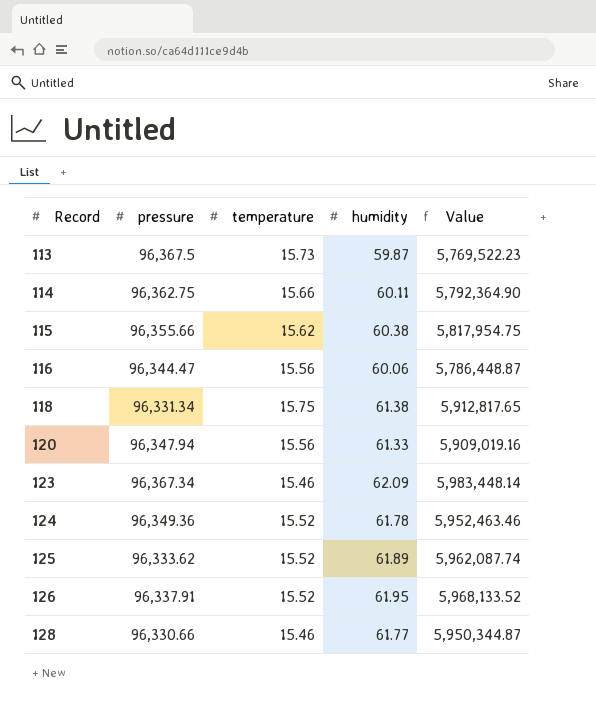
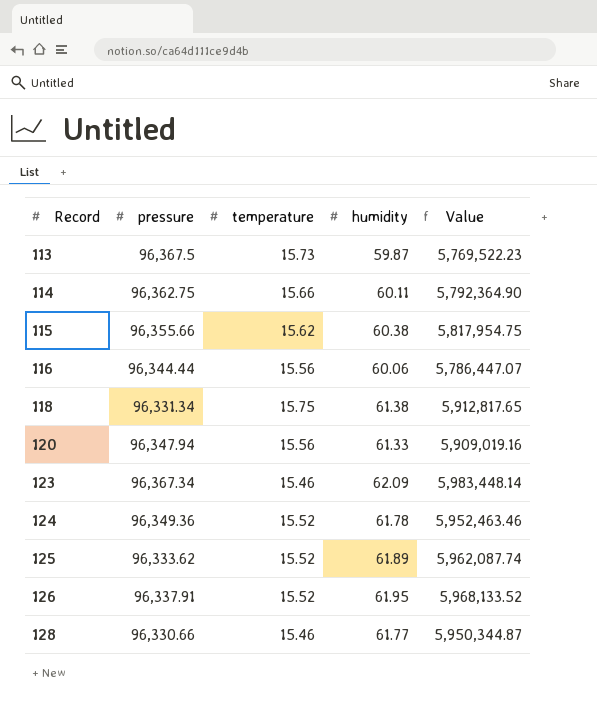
116 | pressure: 96,344.47 -> 96,344.44
116 | Value: 5,786,448.87 -> 5,786,447.07

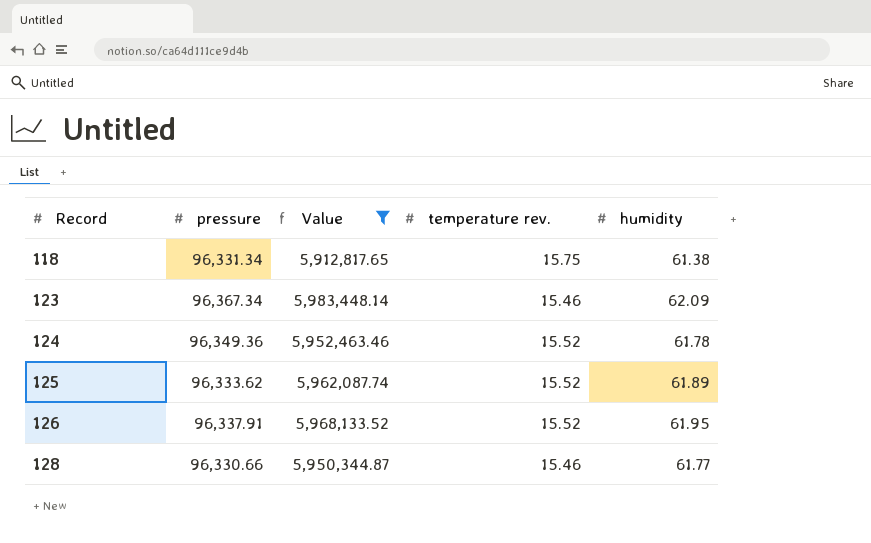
filter: none -> Value >= 5,912,817.65
column Value | position: 5 -> 3
column name: temperature -> temperature rev.

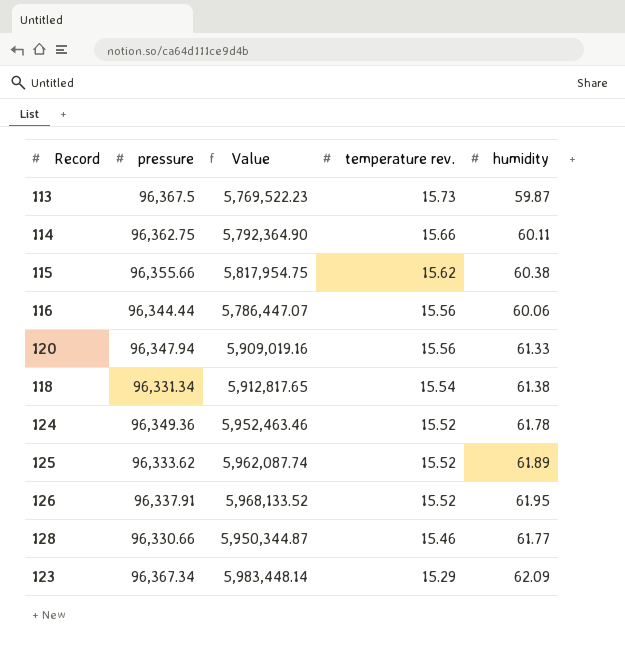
filter: Value >= 5,912,817.65 -> none
row order: Record ascending -> temperature rev. descending
118 | temperature rev.: 15.75 -> 15.54
123 | temperature rev.: 15.46 -> 15.29

